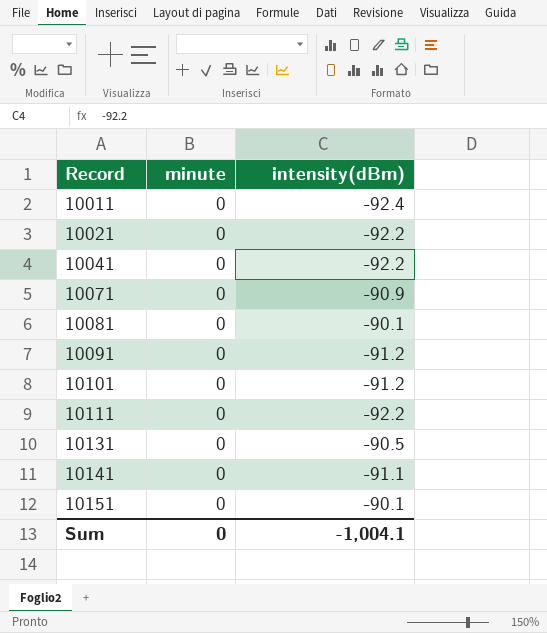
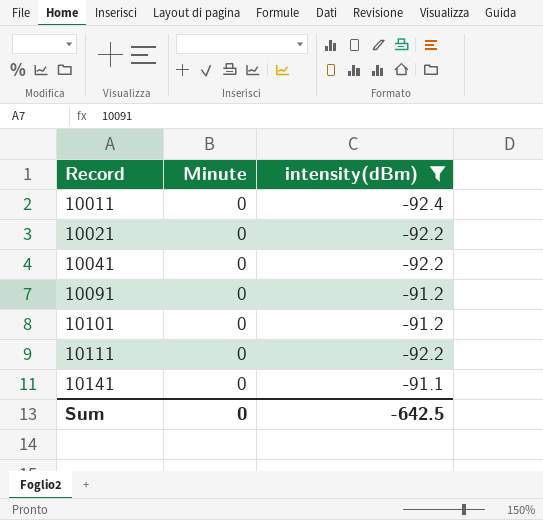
filter: none -> intensity(dBm) <= -91.1
column name: minute -> Minute
Sum | intensity(dBm): -1,004.1 -> -642.5

